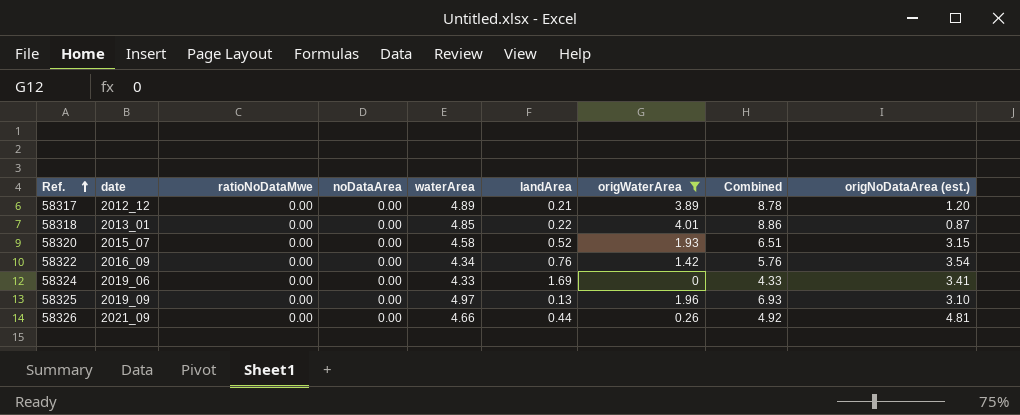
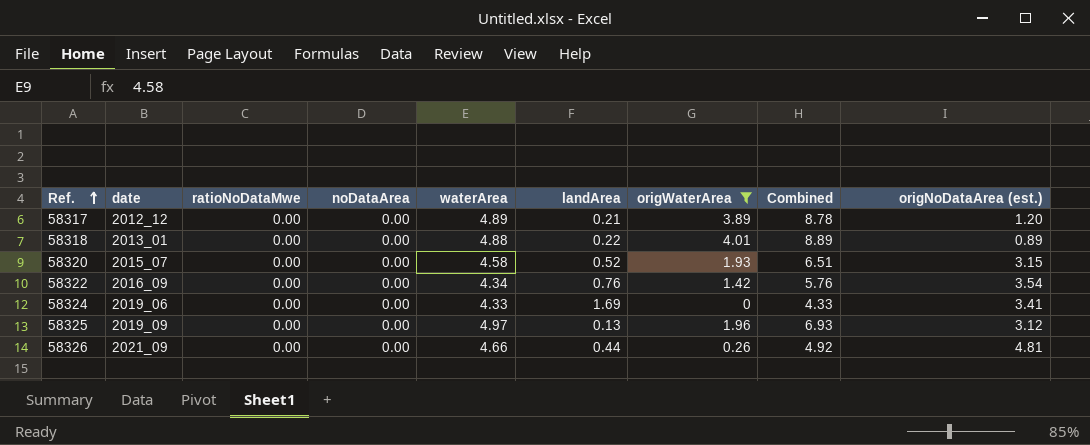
58318 | waterArea: 4.85 -> 4.88
58318 | Combined: 8.86 -> 8.89
58318 | origNoDataArea (est.): 0.87 -> 0.89
58325 | origNoDataArea (est.): 3.10 -> 3.12

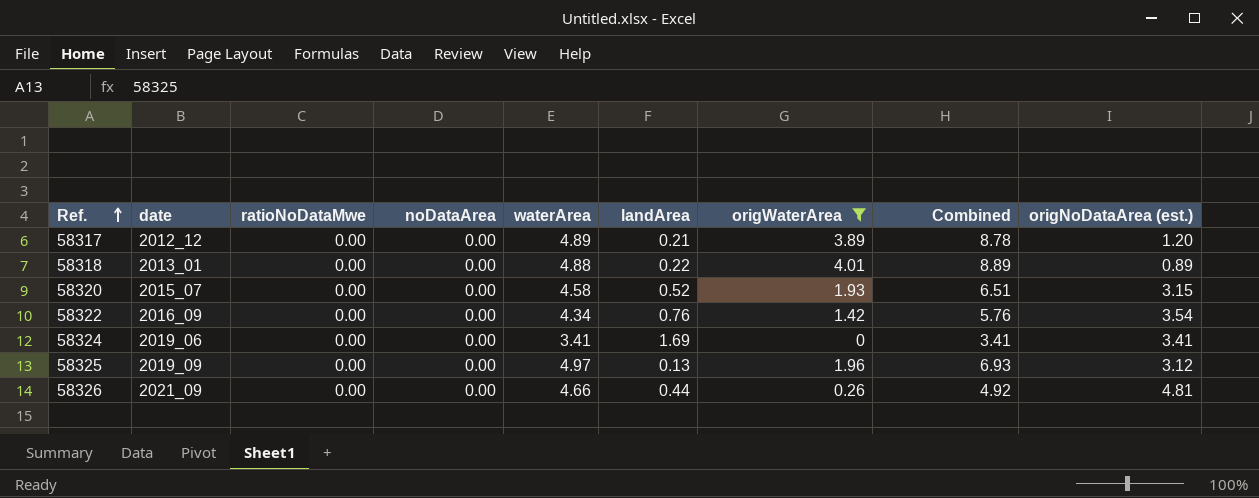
58324 | waterArea: 4.33 -> 3.41
58324 | Combined: 4.33 -> 3.41

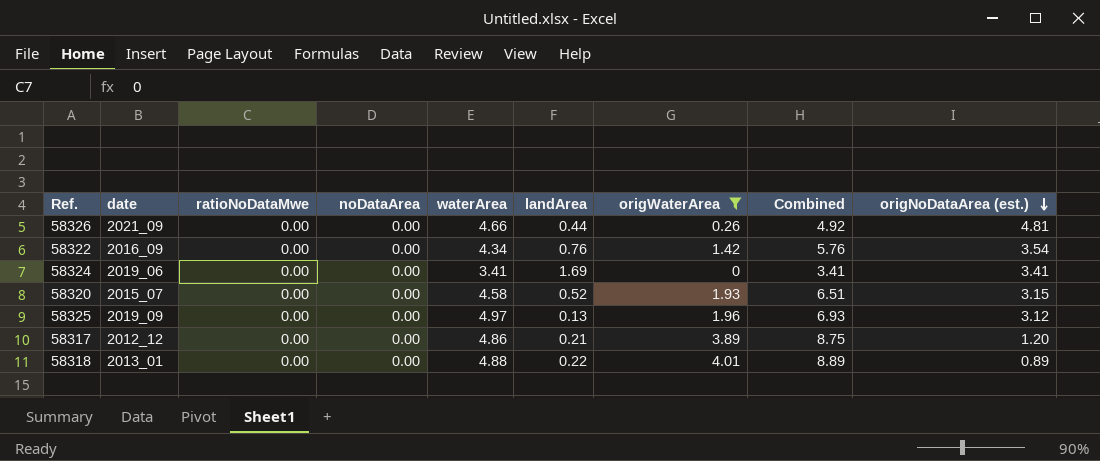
row order: Ref. ascending -> origNoDataArea (est.) descending
58317 | waterArea: 4.89 -> 4.86
58317 | Combined: 8.78 -> 8.75

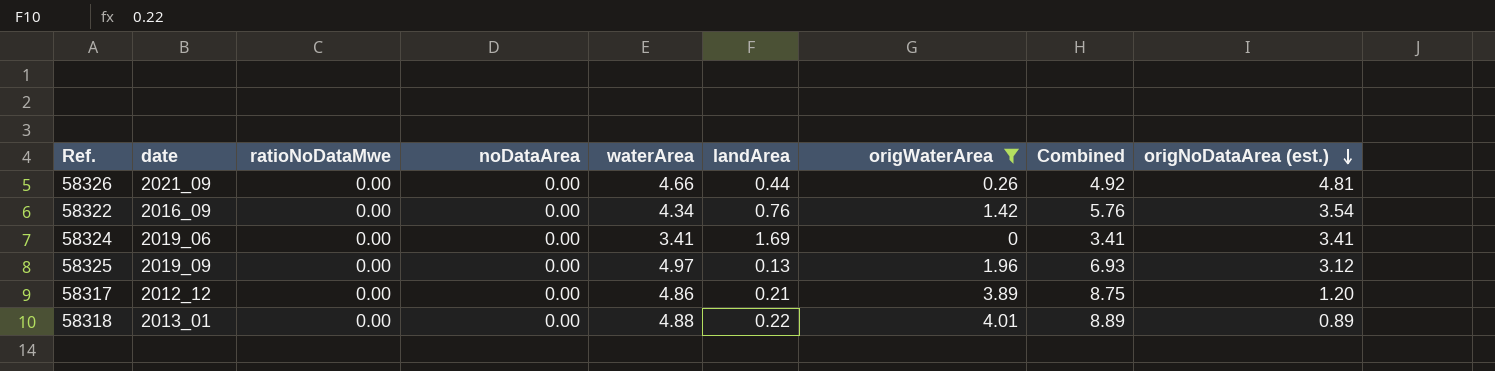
row 58320: 2015_07 | 0.00 | 0.00 | 4.58 | 0.52 | 1.93 | 6.51 | 3.15 -> none

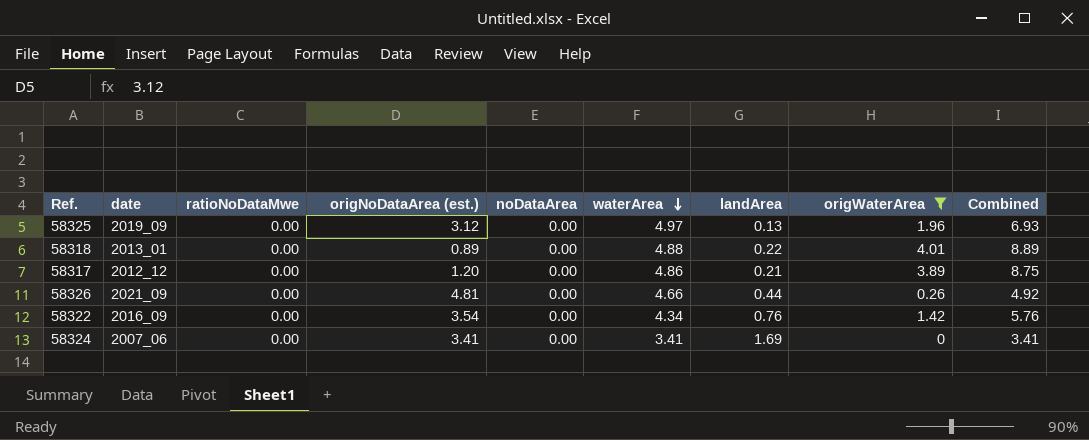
row order: origNoDataArea (est.) descending -> waterArea descending
column origNoDataArea (est.) | position: 9 -> 4
58324 | date: 2019_06 -> 2007_06

